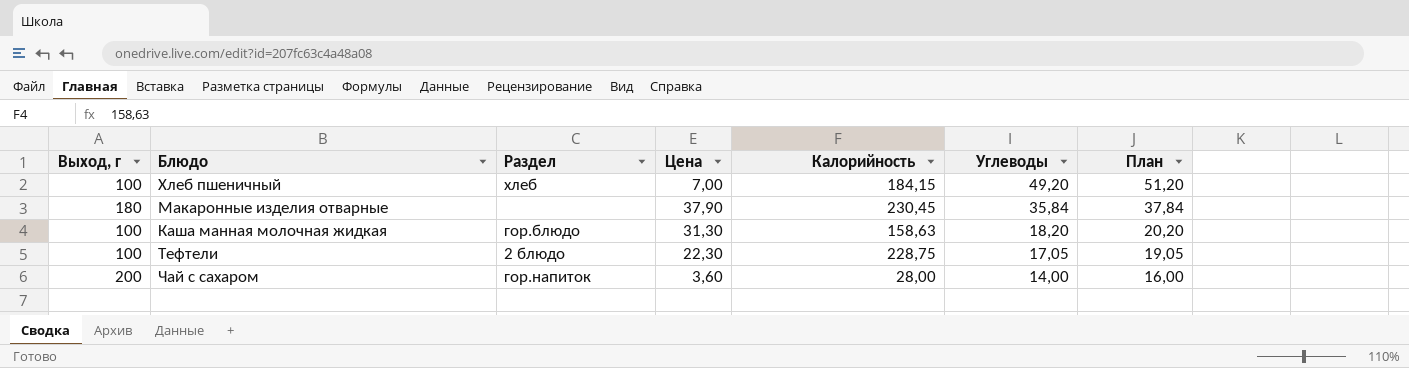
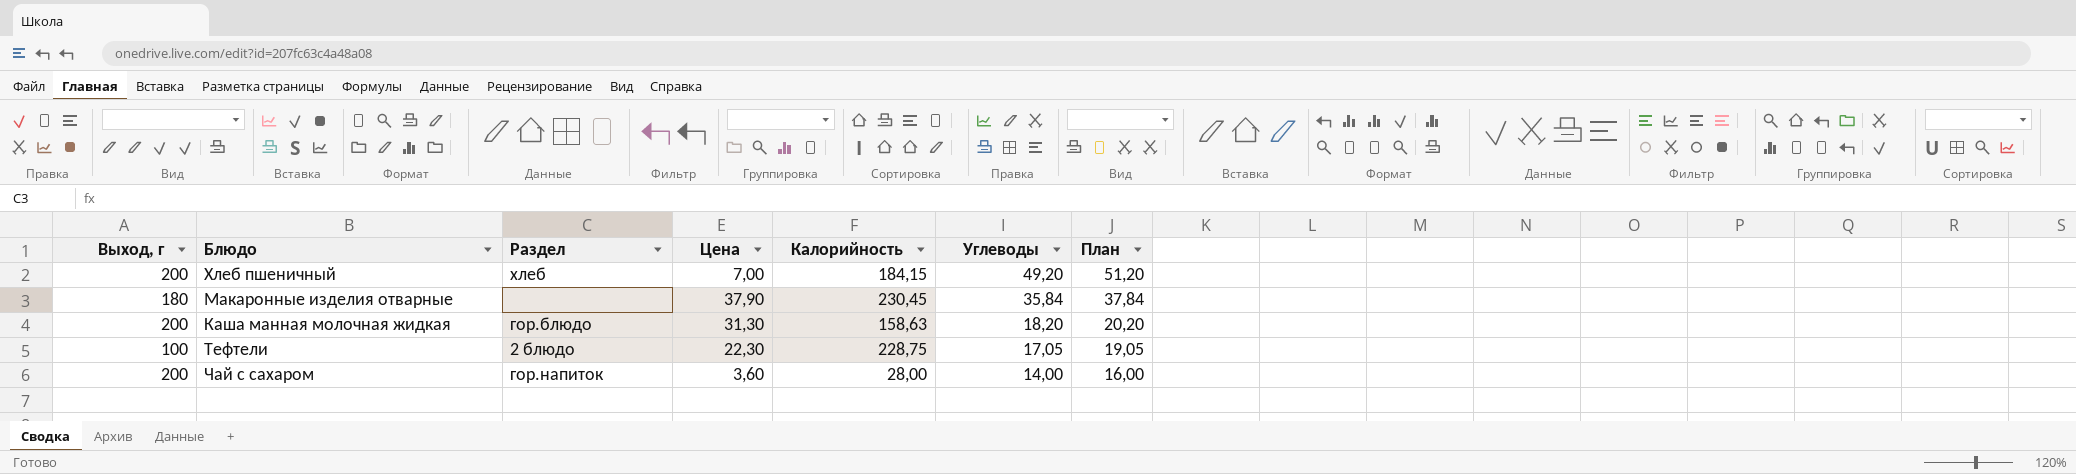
Хлеб пшеничный | Выход, г: 100 -> 200
Каша манная молочная жидкая | Выход, г: 100 -> 200

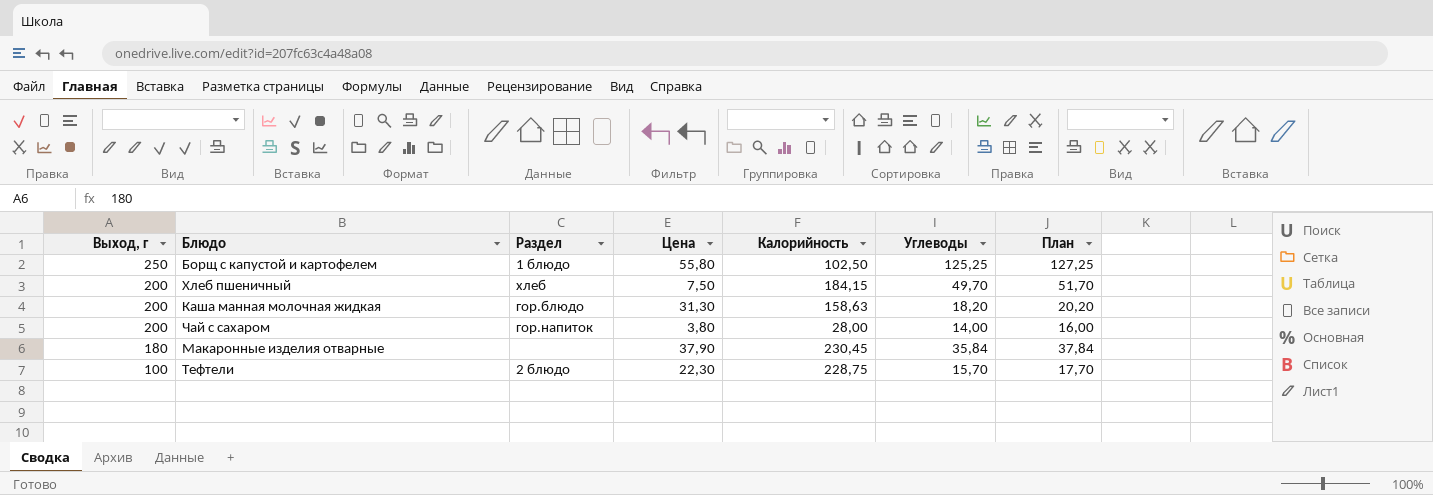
row order: Углеводы descending -> Выход, г descending
row Борщ с капустой и картофелем: none -> 250 | 1 блюдо | 55,80 | 102,50 | 125,25 | 127,25
Хлеб пшеничный | Цена: 7,00 -> 7,50
Хлеб пшеничный | Углеводы: 49,20 -> 49,70
Хлеб пшеничный | План: 51,20 -> 51,70
Чай с сахаром | Цена: 3,60 -> 3,80
Тефтели | Углеводы: 17,05 -> 15,70
Тефтели | План: 19,05 -> 17,70

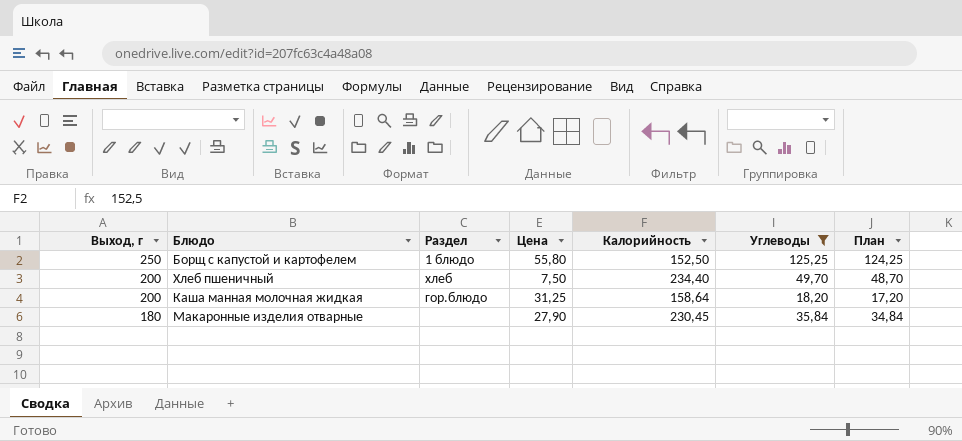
filter: none -> Углеводы >= 18,20
column План | formula: [Углеводы] + 2 -> [Углеводы] - 1
Борщ с капустой и картофелем | Калорийность: 102,50 -> 152,50
Хлеб пшеничный | Калорийность: 184,15 -> 234,40
Каша манная молочная жидкая | Цена: 31,30 -> 31,25
Каша манная молочная жидкая | Калорийность: 158,63 -> 158,64
Макаронные изделия отварные | Цена: 37,90 -> 27,90

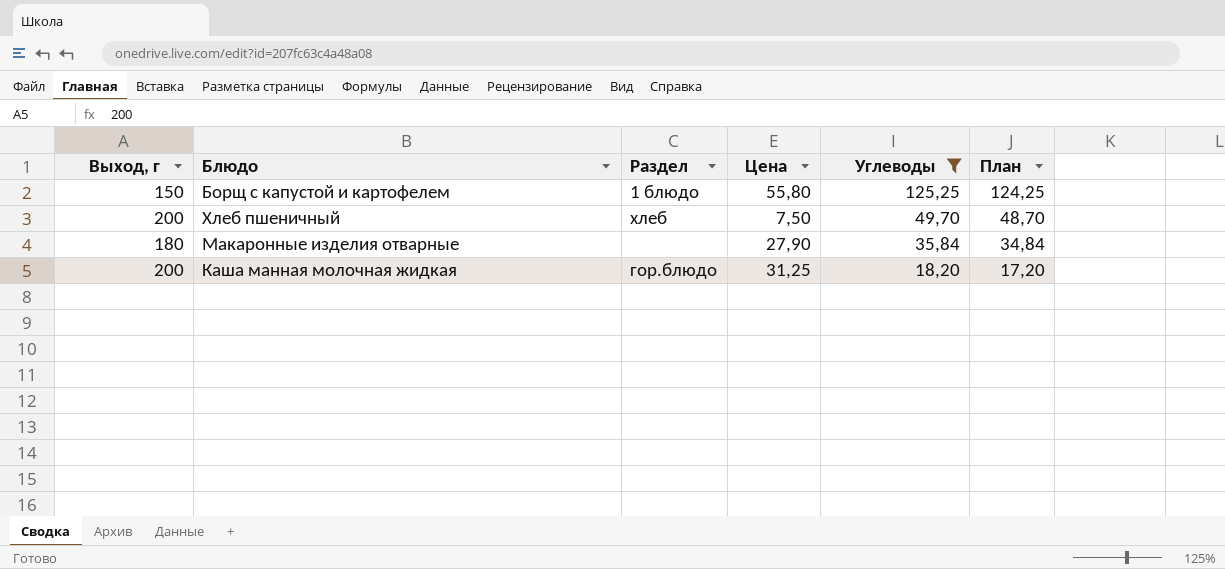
row order: Выход, г descending -> Углеводы descending
column Калорийность | position: 5 -> none
Борщ с капустой и картофелем | Выход, г: 250 -> 150

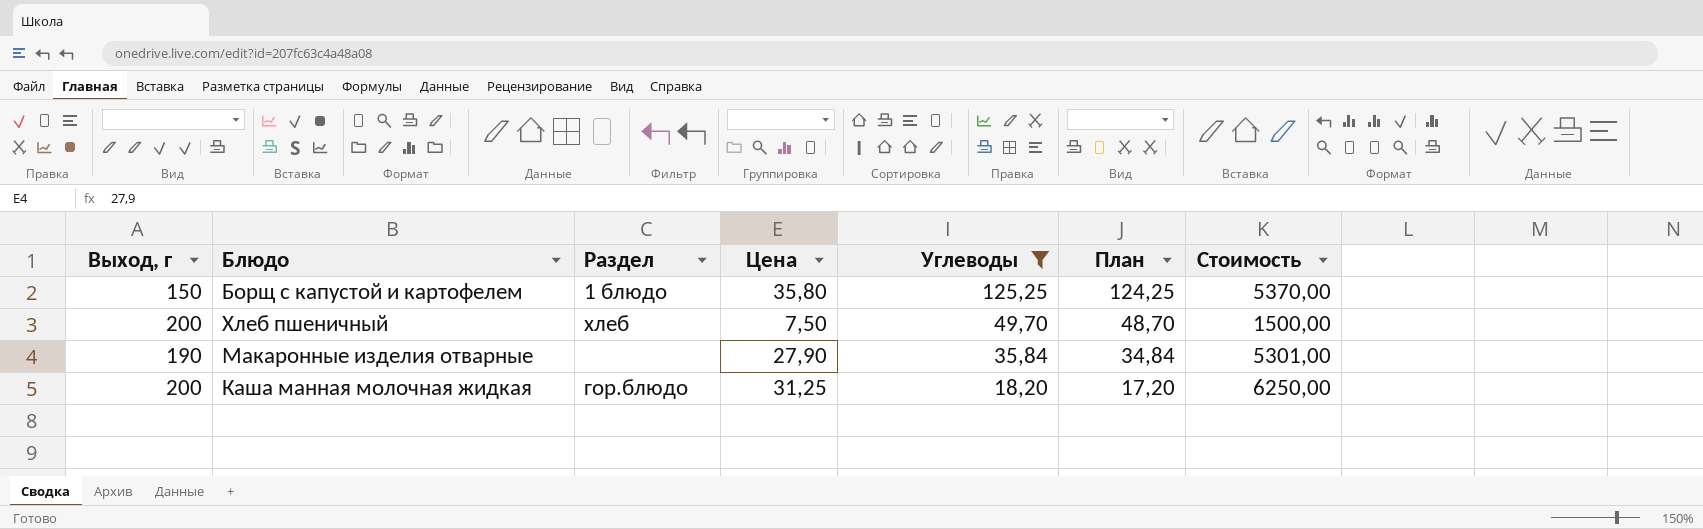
column Стоимость | formula: none -> [Выход, г] * [Цена]
Борщ с капустой и картофелем | Цена: 55,80 -> 35,80
Макаронные изделия отварные | Выход, г: 180 -> 190

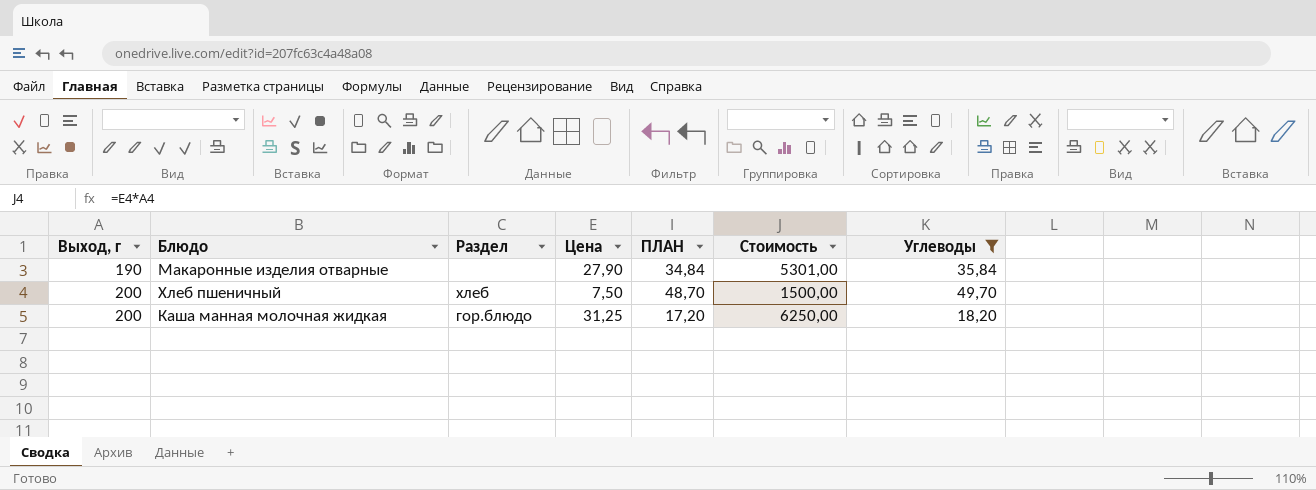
row order: Углеводы descending -> Выход, г ascending
column name: План -> ПЛАН
column Углеводы | position: 5 -> 7
row Борщ с капустой и картофелем: 150 | 1 блюдо | 35,80 | 125,25 | 124,25 | 5370,00 -> none

